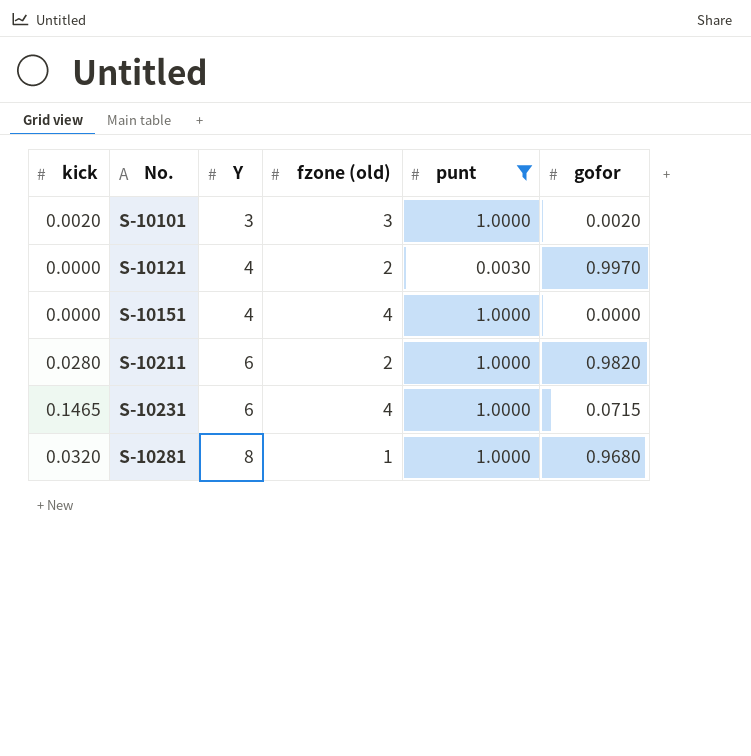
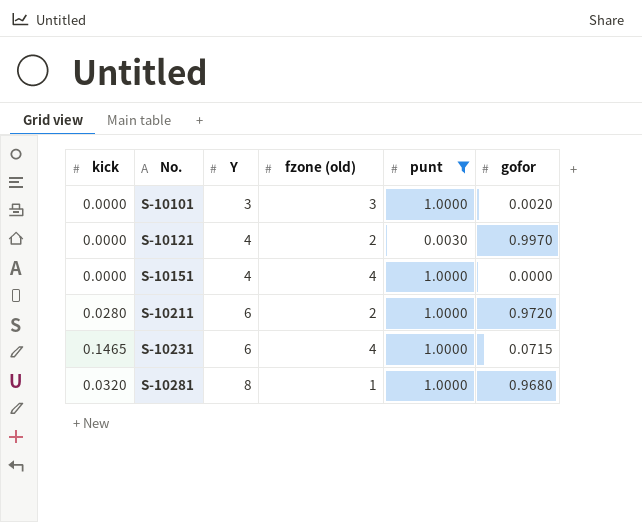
S-10101 | kick: 0.0020 -> 0.0000
S-10211 | gofor: 0.9820 -> 0.9720

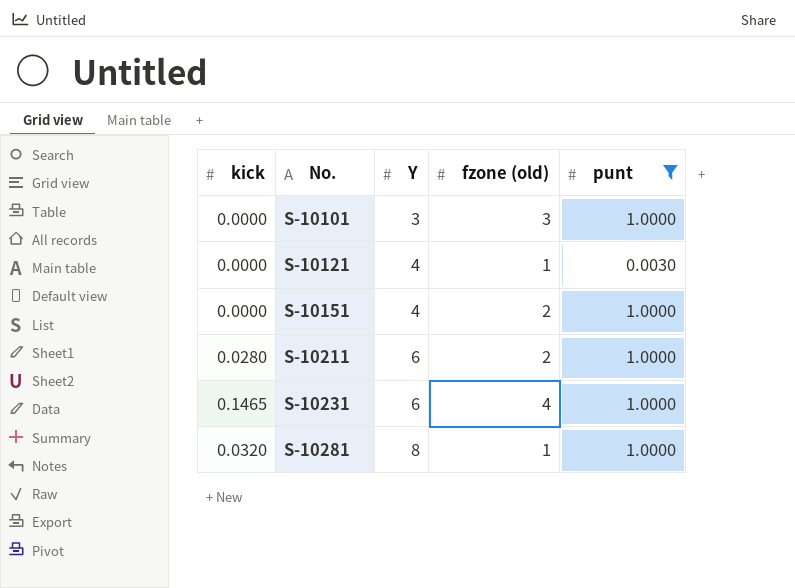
column gofor | position: 6 -> none
S-10121 | fzone (old): 2 -> 1
S-10151 | fzone (old): 4 -> 2

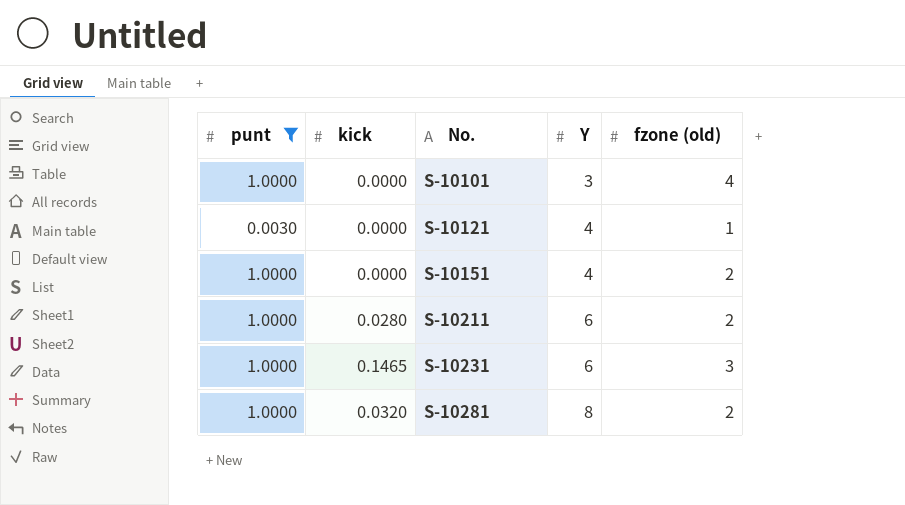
column punt | position: 5 -> 1
S-10101 | fzone (old): 3 -> 4
S-10231 | fzone (old): 4 -> 3
S-10281 | fzone (old): 1 -> 2

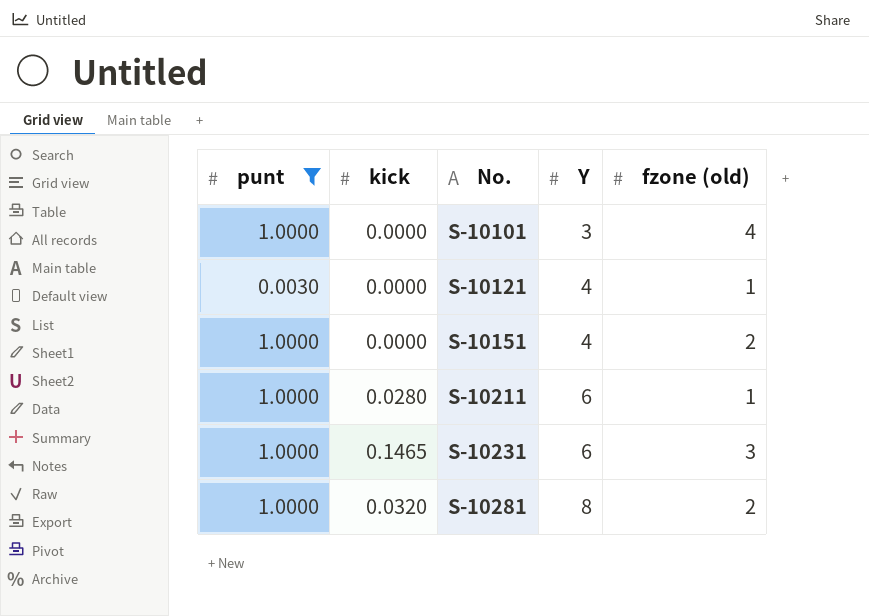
S-10211 | fzone (old): 2 -> 1

